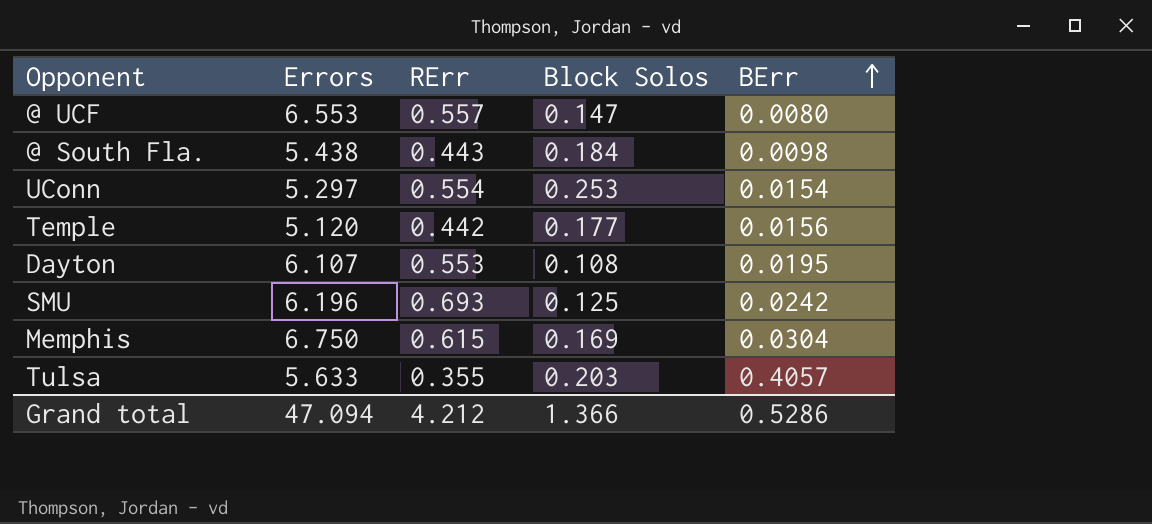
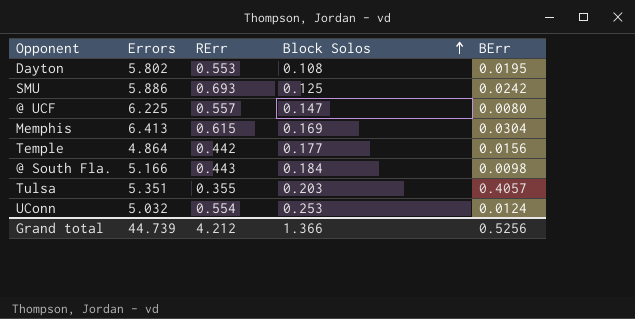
row order: BErr ascending -> Block Solos ascending
Dayton | Errors: 6.107 -> 5.802
SMU | Errors: 6.196 -> 5.886
@ UCF | Errors: 6.553 -> 6.225
Memphis | Errors: 6.750 -> 6.413
Temple | Errors: 5.120 -> 4.864
@ South Fla. | Errors: 5.438 -> 5.166
Tulsa | Errors: 5.633 -> 5.351
UConn | Errors: 5.297 -> 5.032
UConn | BErr: 0.0154 -> 0.0124
Grand total | Errors: 47.094 -> 44.739
Grand total | BErr: 0.5286 -> 0.5256

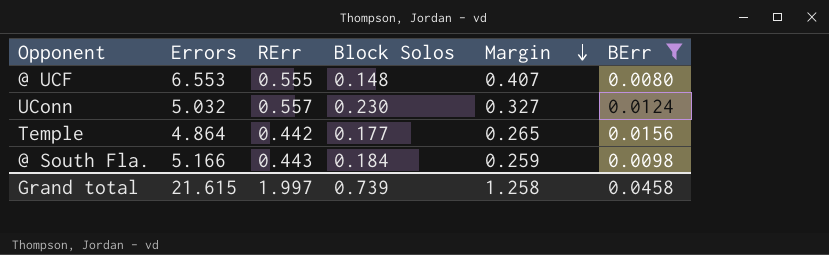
filter: none -> BErr <= 0.0156
row order: Block Solos ascending -> Margin descending
column Margin | formula: none -> [RErr] - [Block Solos]
@ UCF | Errors: 6.225 -> 6.553
@ UCF | RErr: 0.557 -> 0.555
@ UCF | Block Solos: 0.147 -> 0.148
UConn | RErr: 0.554 -> 0.557
UConn | Block Solos: 0.253 -> 0.230
Grand total | Errors: 44.739 -> 21.615
Grand total | RErr: 4.212 -> 1.997
Grand total | Block Solos: 1.366 -> 0.739
Grand total | BErr: 0.5256 -> 0.0458

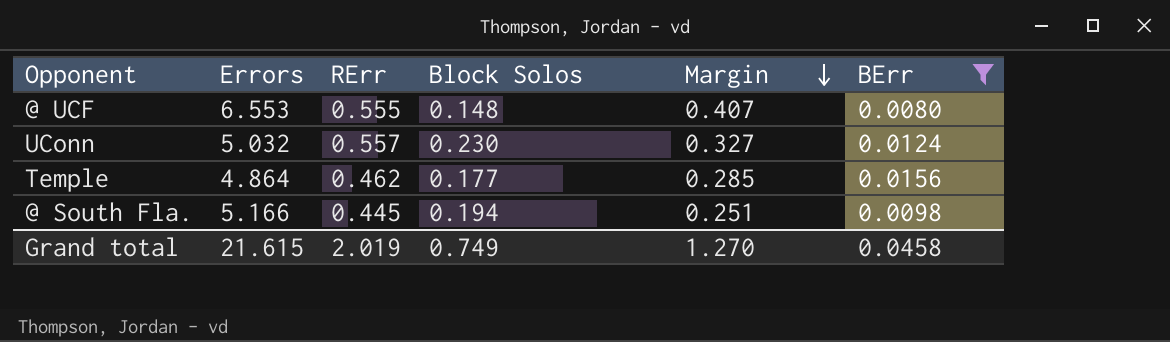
Temple | RErr: 0.442 -> 0.462
Temple | Margin: 0.265 -> 0.285
@ South Fla. | RErr: 0.443 -> 0.445
@ South Fla. | Block Solos: 0.184 -> 0.194
@ South Fla. | Margin: 0.259 -> 0.251
Grand total | RErr: 1.997 -> 2.019
Grand total | Block Solos: 0.739 -> 0.749
Grand total | Margin: 1.258 -> 1.270

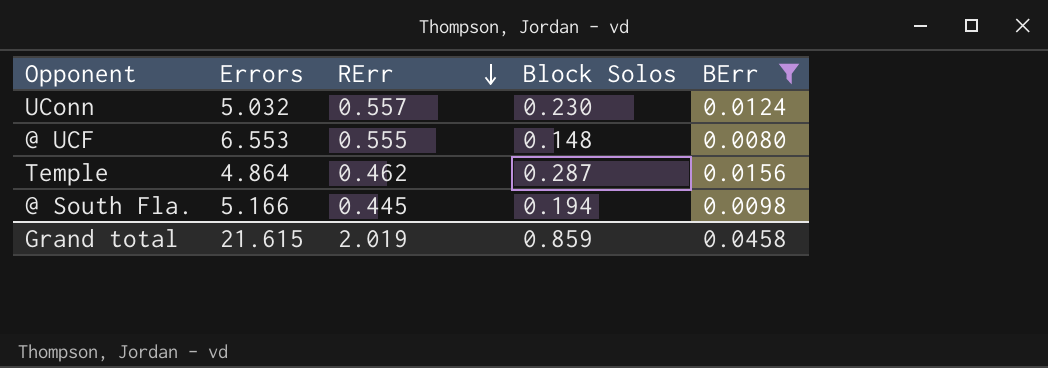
row order: Margin descending -> RErr descending
column Margin | formula: [RErr] - [Block Solos] -> none
Temple | Block Solos: 0.177 -> 0.287
Grand total | Block Solos: 0.749 -> 0.859

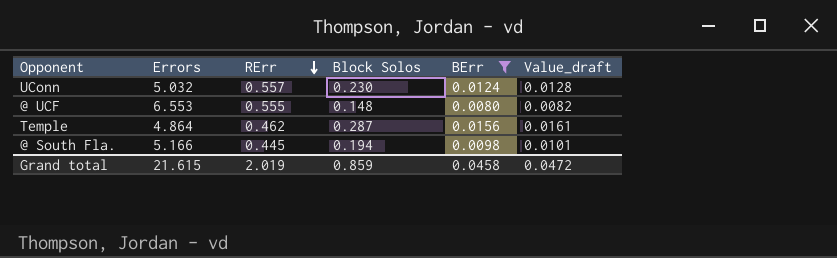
column Value_draft | formula: none -> [BErr] * 1.03

